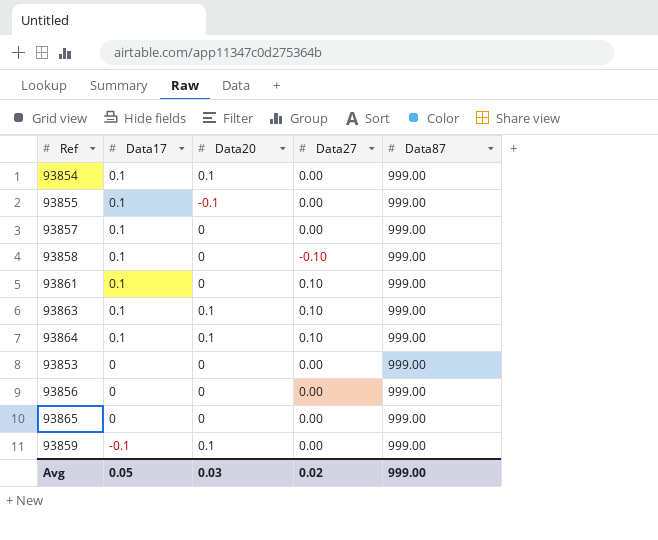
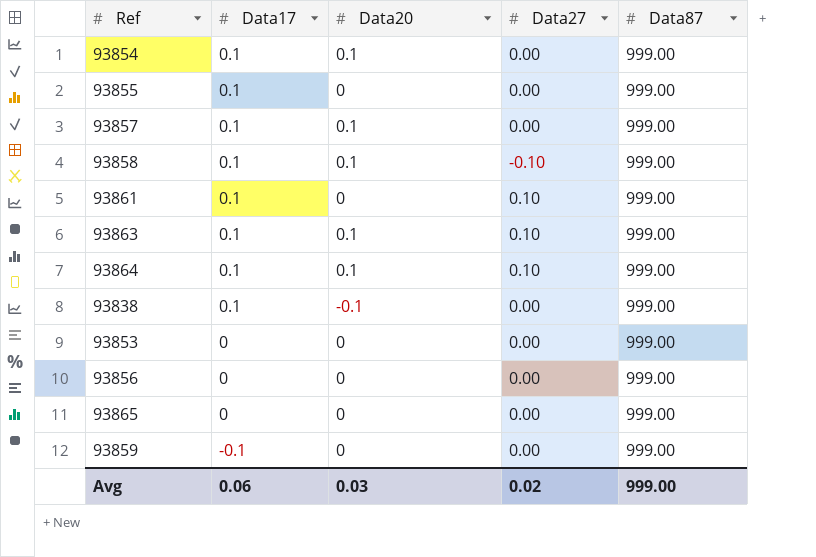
93855 | Data20: -0.1 -> 0
93857 | Data20: 0 -> 0.1
93858 | Data20: 0 -> 0.1
row 93838: none -> 0.1 | -0.1 | 0.00 | 999.00
93859 | Data20: 0.1 -> 0
Avg | Data17: 0.05 -> 0.06

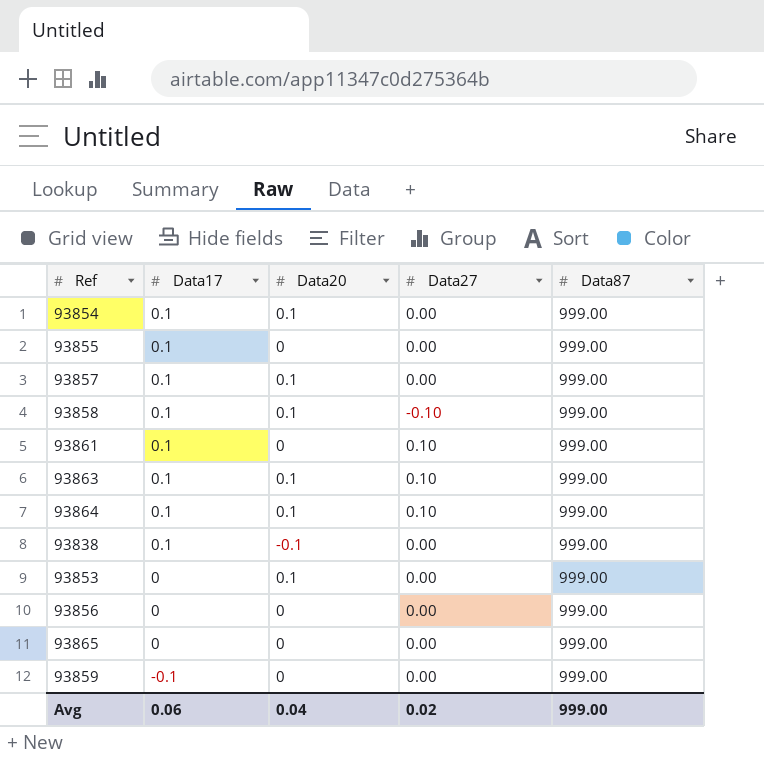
93853 | Data20: 0 -> 0.1
Avg | Data20: 0.03 -> 0.04

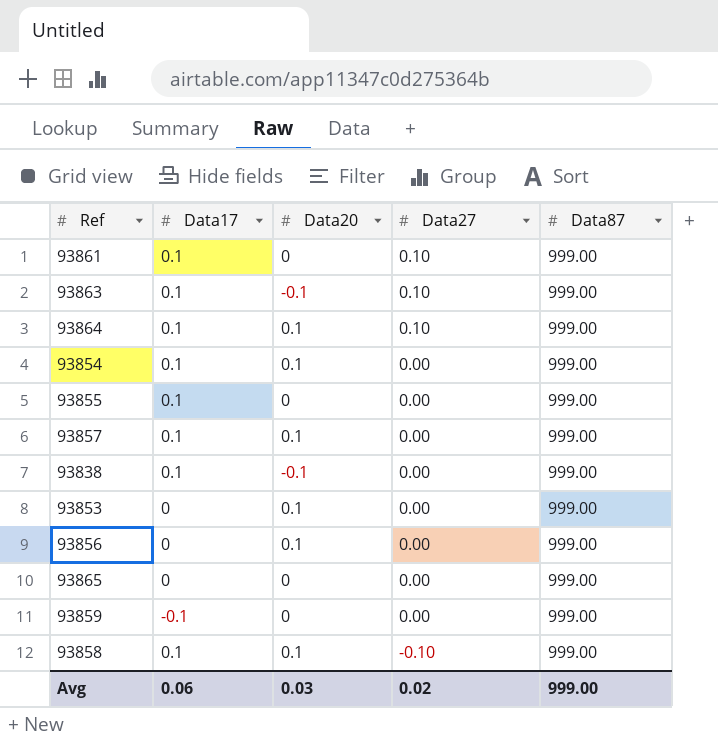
row order: Data17 descending -> Data27 descending
93863 | Data20: 0.1 -> -0.1
93856 | Data20: 0 -> 0.1
Avg | Data20: 0.04 -> 0.03

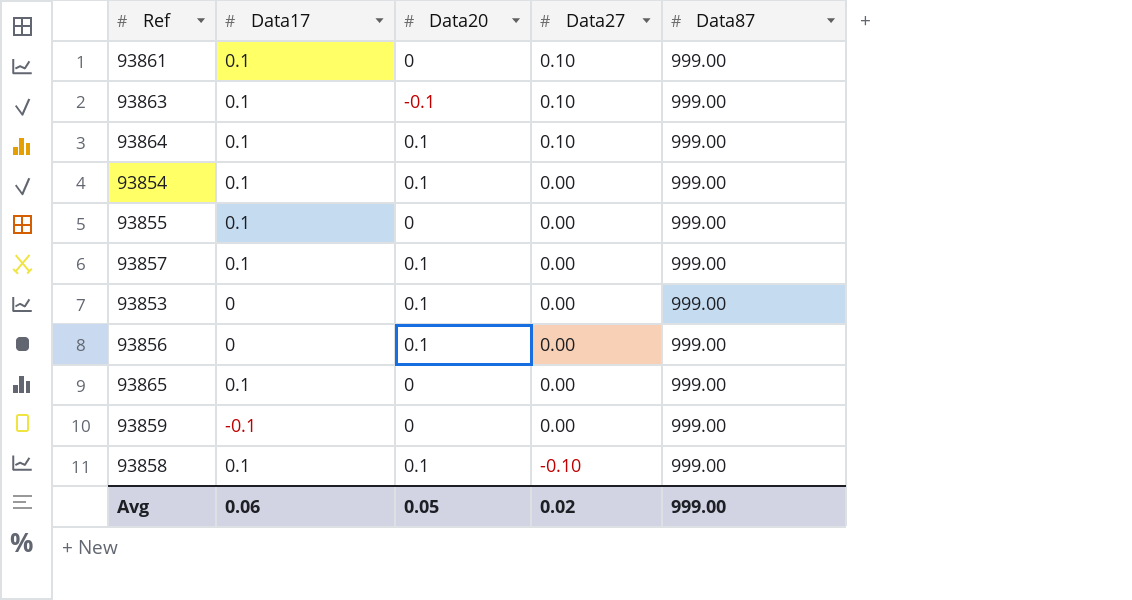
row 93838: 0.1 | -0.1 | 0.00 | 999.00 -> none
93865 | Data17: 0 -> 0.1
Avg | Data20: 0.03 -> 0.05

